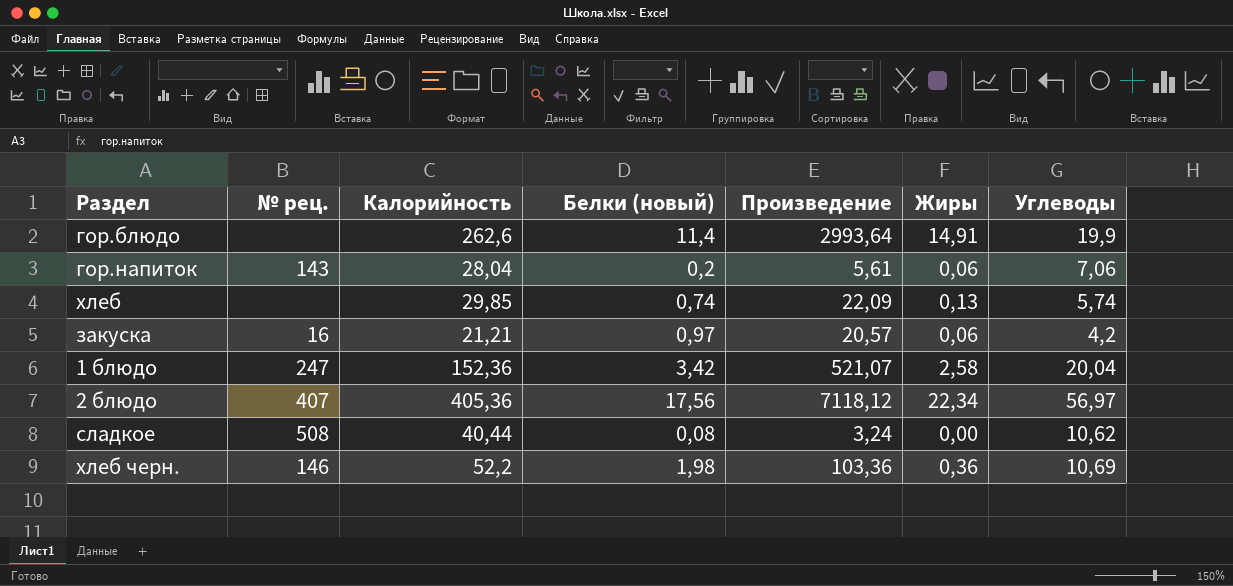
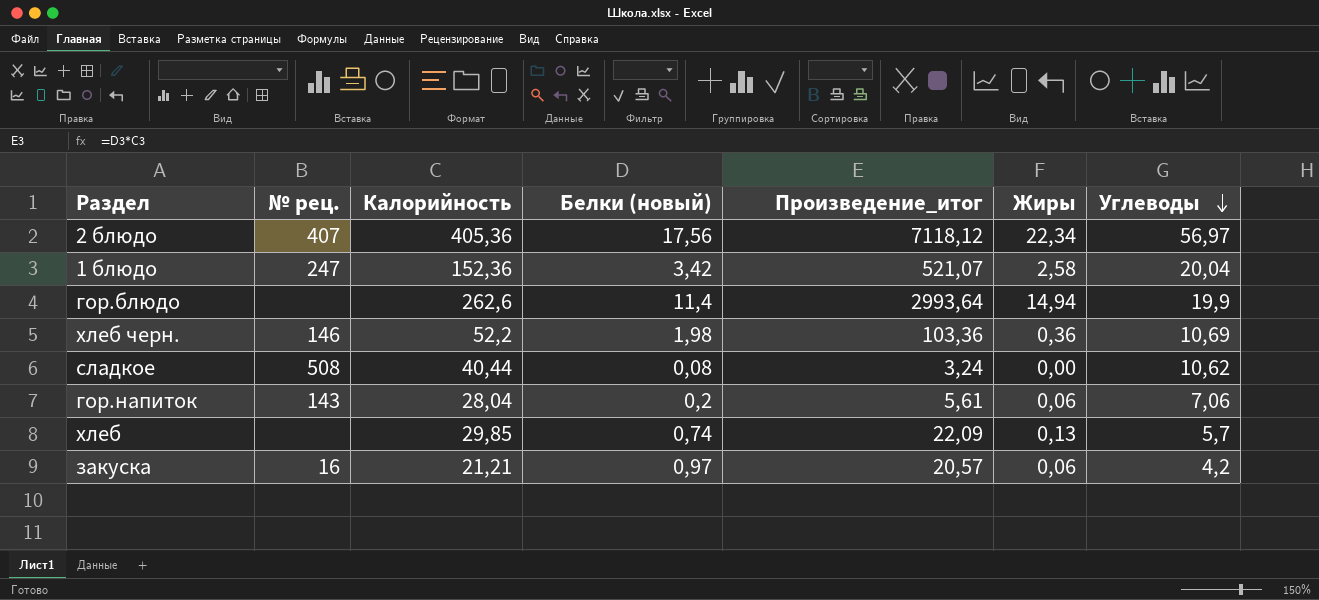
row order: none -> Углеводы descending
column name: Произведение -> Произведение_итог
гор.блюдо | Жиры: 14,91 -> 14,94
хлеб | Углеводы: 5,74 -> 5,7

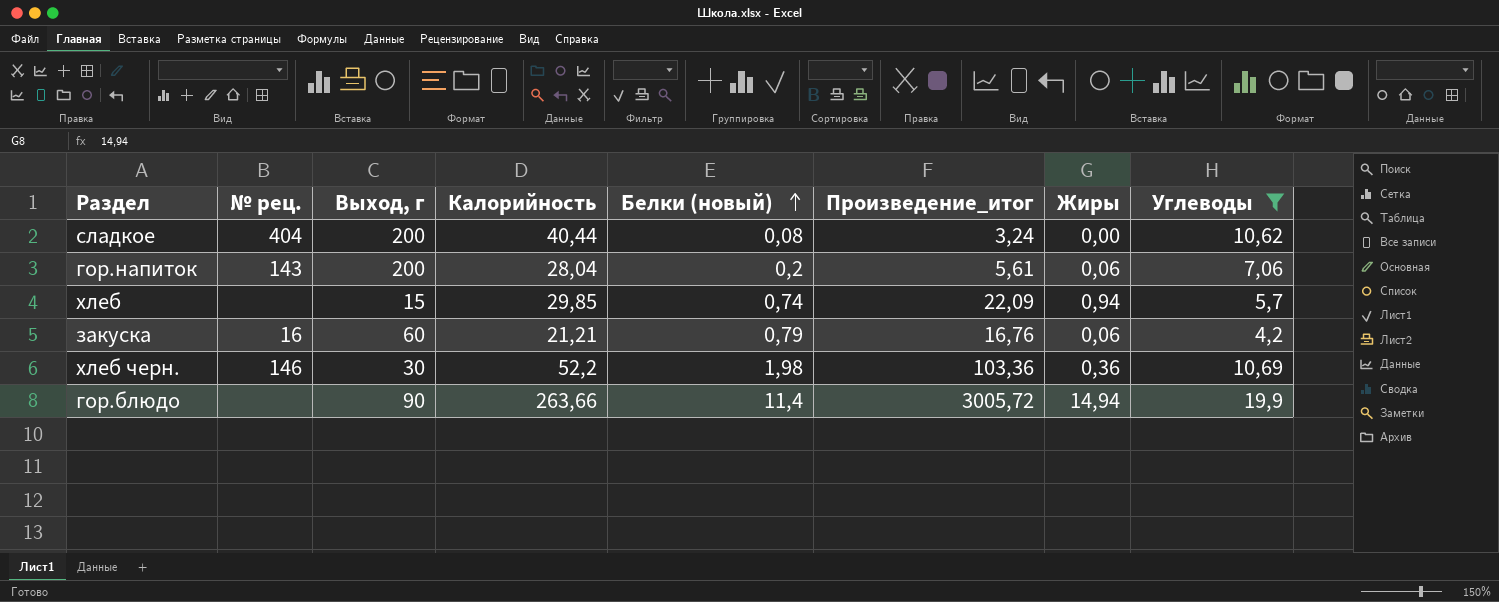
filter: none -> Углеводы <= 19,9
row order: Углеводы descending -> Белки (новый) ascending
column Выход, г | position: none -> 3
сладкое | № рец.: 508 -> 404
хлеб | Жиры: 0,13 -> 0,94
закуска | Белки (новый): 0,97 -> 0,79
закуска | Произведение_итог: 20,57 -> 16,76
гор.блюдо | Калорийность: 262,6 -> 263,66
гор.блюдо | Произведение_итог: 2993,64 -> 3005,72

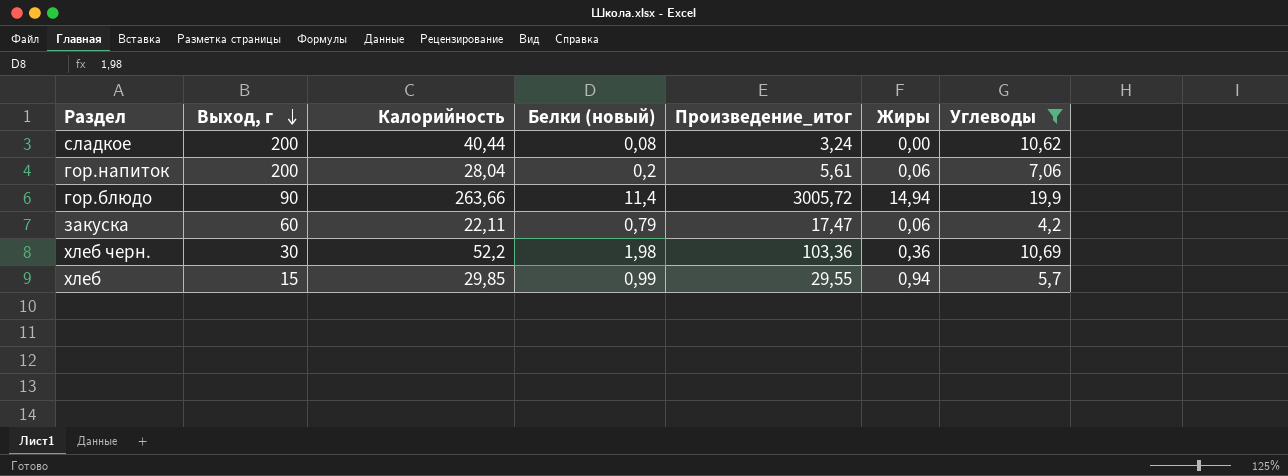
row order: Белки (новый) ascending -> Выход, г descending
column № рец. | position: 2 -> none
закуска | Калорийность: 21,21 -> 22,11
закуска | Произведение_итог: 16,76 -> 17,47
хлеб | Белки (новый): 0,74 -> 0,99
хлеб | Произведение_итог: 22,09 -> 29,55

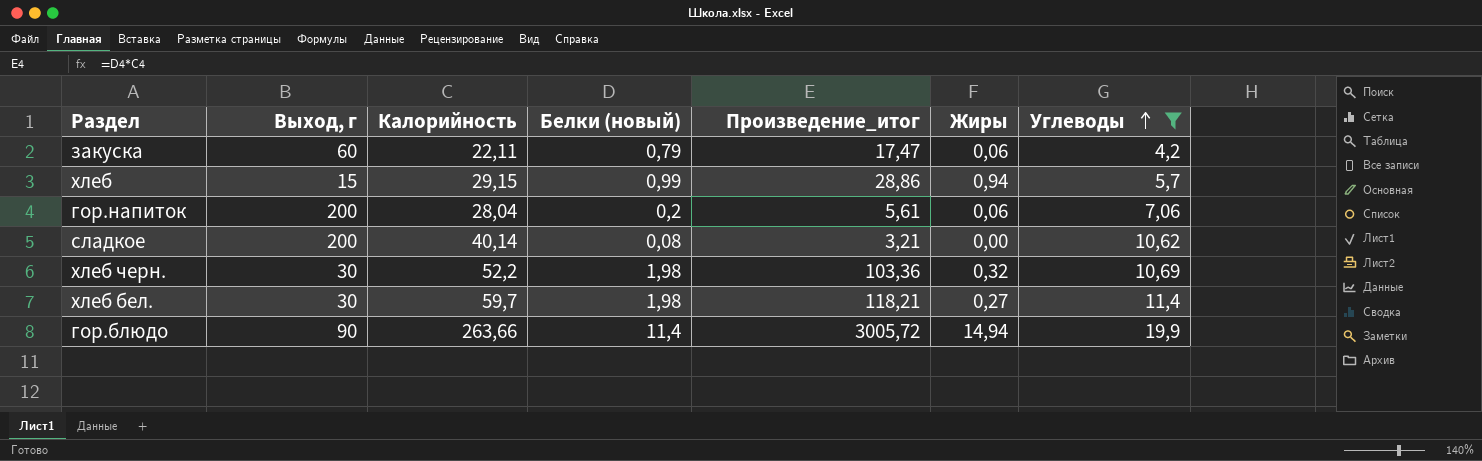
row order: Выход, г descending -> Углеводы ascending
хлеб | Калорийность: 29,85 -> 29,15
хлеб | Произведение_итог: 29,55 -> 28,86
сладкое | Калорийность: 40,44 -> 40,14
сладкое | Произведение_итог: 3,24 -> 3,21
хлеб черн. | Жиры: 0,36 -> 0,32
row хлеб бел.: none -> 30 | 59,7 | 1,98 | 118,21 | 0,27 | 11,4

